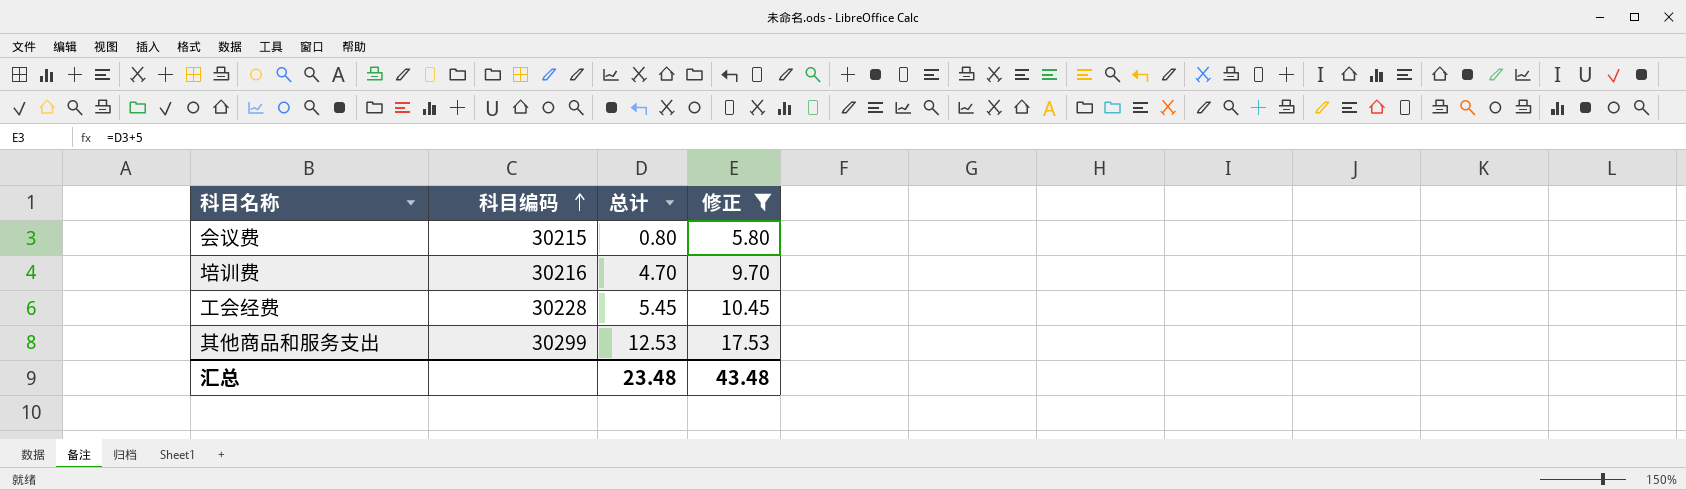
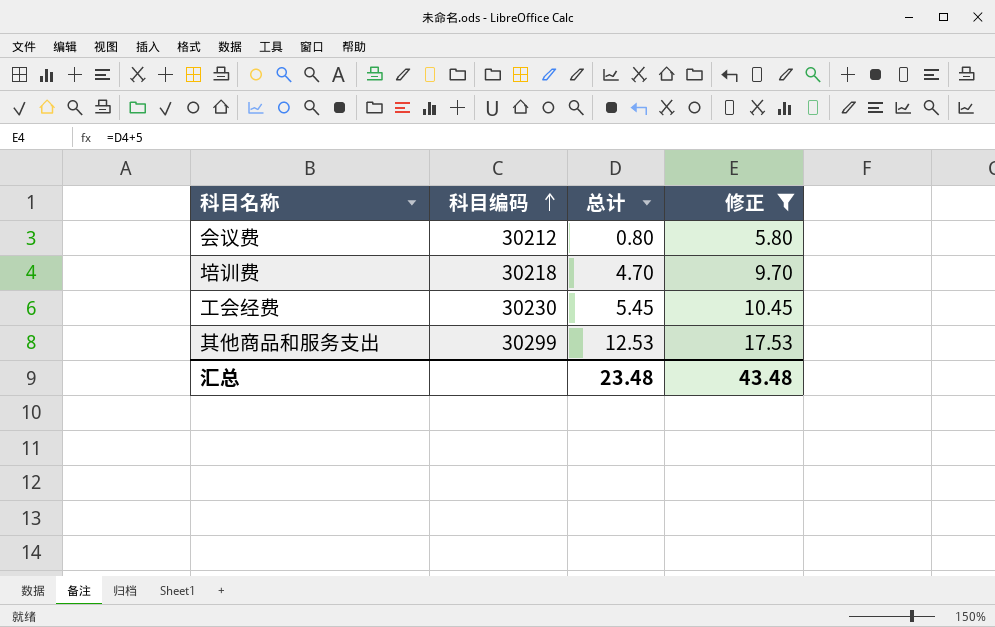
会议费 | 科目编码: 30215 -> 30212
培训费 | 科目编码: 30216 -> 30218
工会经费 | 科目编码: 30228 -> 30230

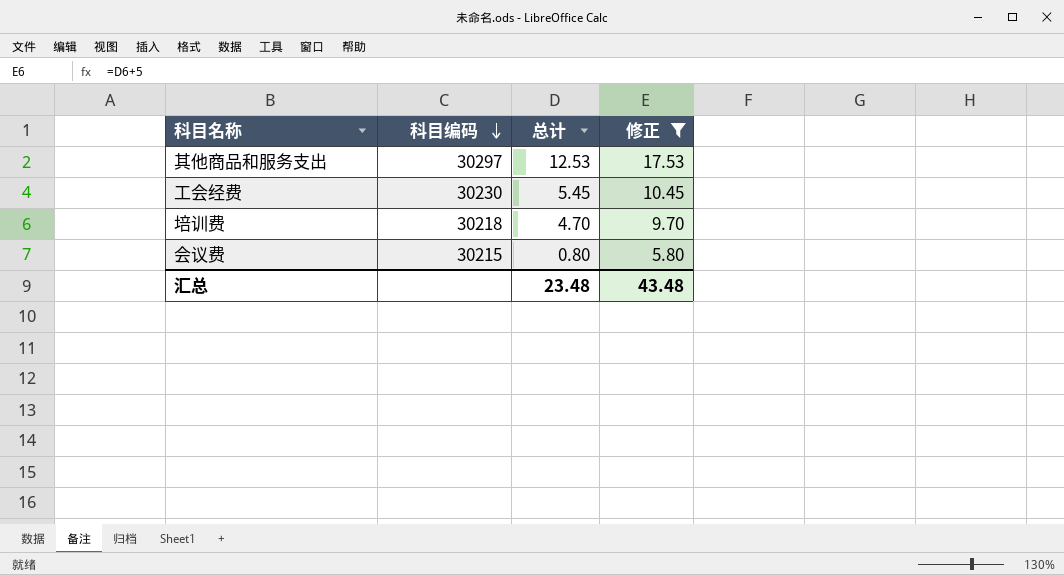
row order: 科目编码 ascending -> 科目编码 descending
其他商品和服务支出 | 科目编码: 30299 -> 30297
会议费 | 科目编码: 30212 -> 30215

